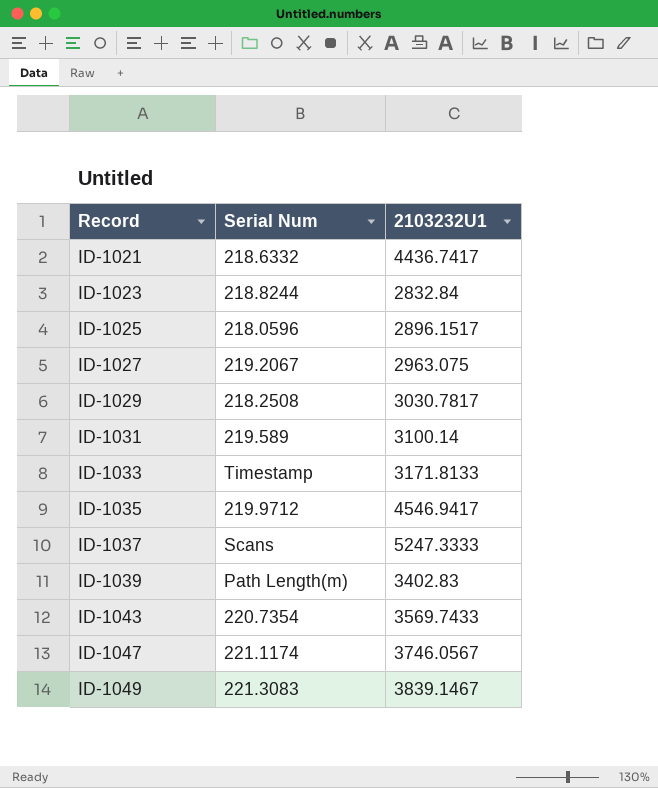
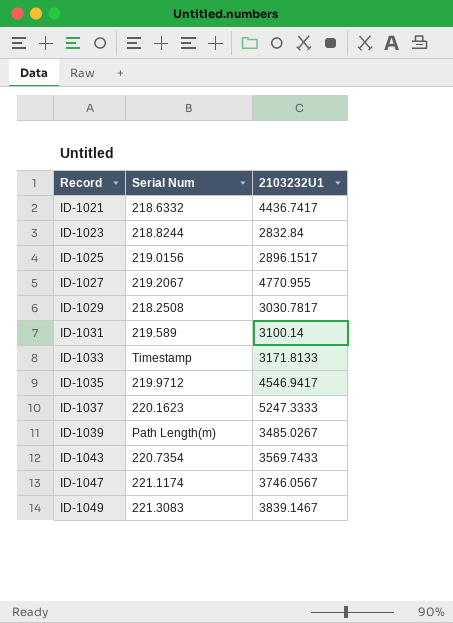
ID-1025 | Serial Num: 218.0596 -> 219.0156
ID-1027 | 2103232U1: 2963.075 -> 4770.955
ID-1037 | Serial Num: Scans -> 220.1623
ID-1039 | 2103232U1: 3402.83 -> 3485.0267

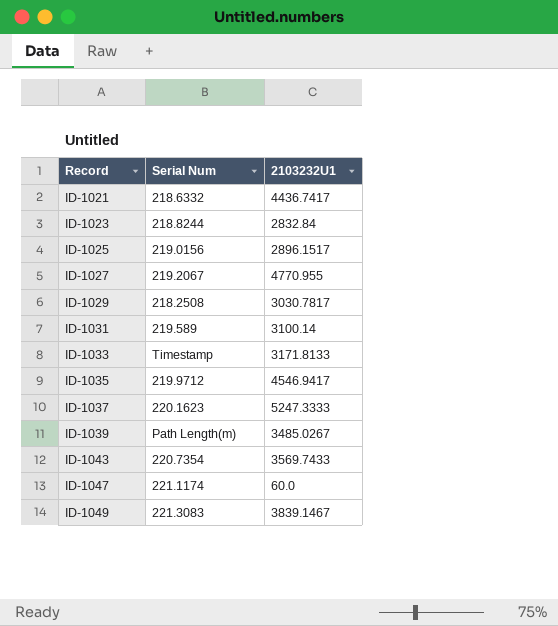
ID-1047 | 2103232U1: 3746.0567 -> 60.0

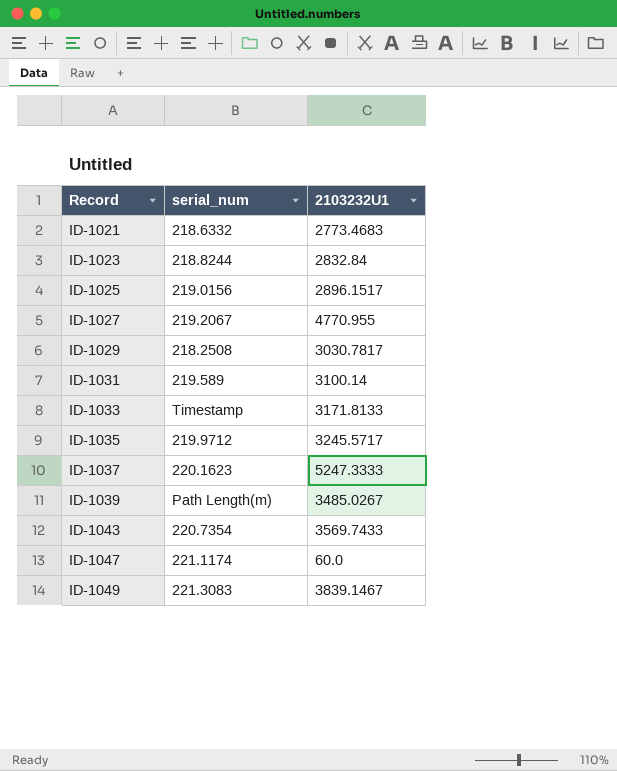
column name: Serial Num -> serial_num
ID-1021 | 2103232U1: 4436.7417 -> 2773.4683
ID-1035 | 2103232U1: 4546.9417 -> 3245.5717

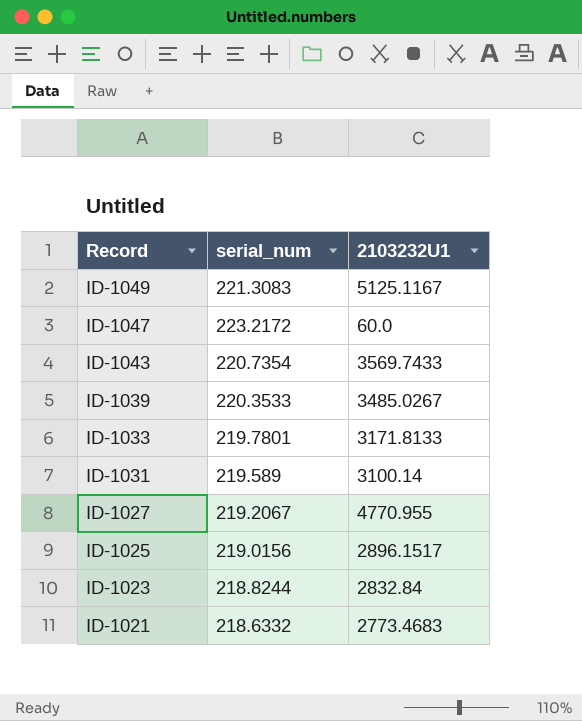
row order: Record ascending -> Record descending
row ID-1029: 218.2508 | 3030.7817 -> none
row ID-1035: 219.9712 | 3245.5717 -> none
row ID-1037: 220.1623 | 5247.3333 -> none
ID-1049 | 2103232U1: 3839.1467 -> 5125.1167
ID-1047 | serial_num: 221.1174 -> 223.2172
ID-1039 | serial_num: Path Length(m) -> 220.3533
ID-1033 | serial_num: Timestamp -> 219.7801

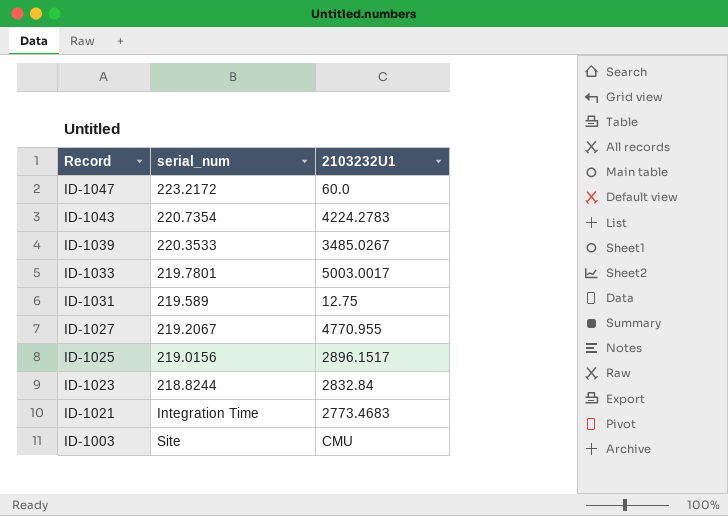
row ID-1049: 221.3083 | 5125.1167 -> none
ID-1043 | 2103232U1: 3569.7433 -> 4224.2783
ID-1033 | 2103232U1: 3171.8133 -> 5003.0017
ID-1031 | 2103232U1: 3100.14 -> 12.75
ID-1021 | serial_num: 218.6332 -> Integration Time
row ID-1003: none -> Site | CMU

